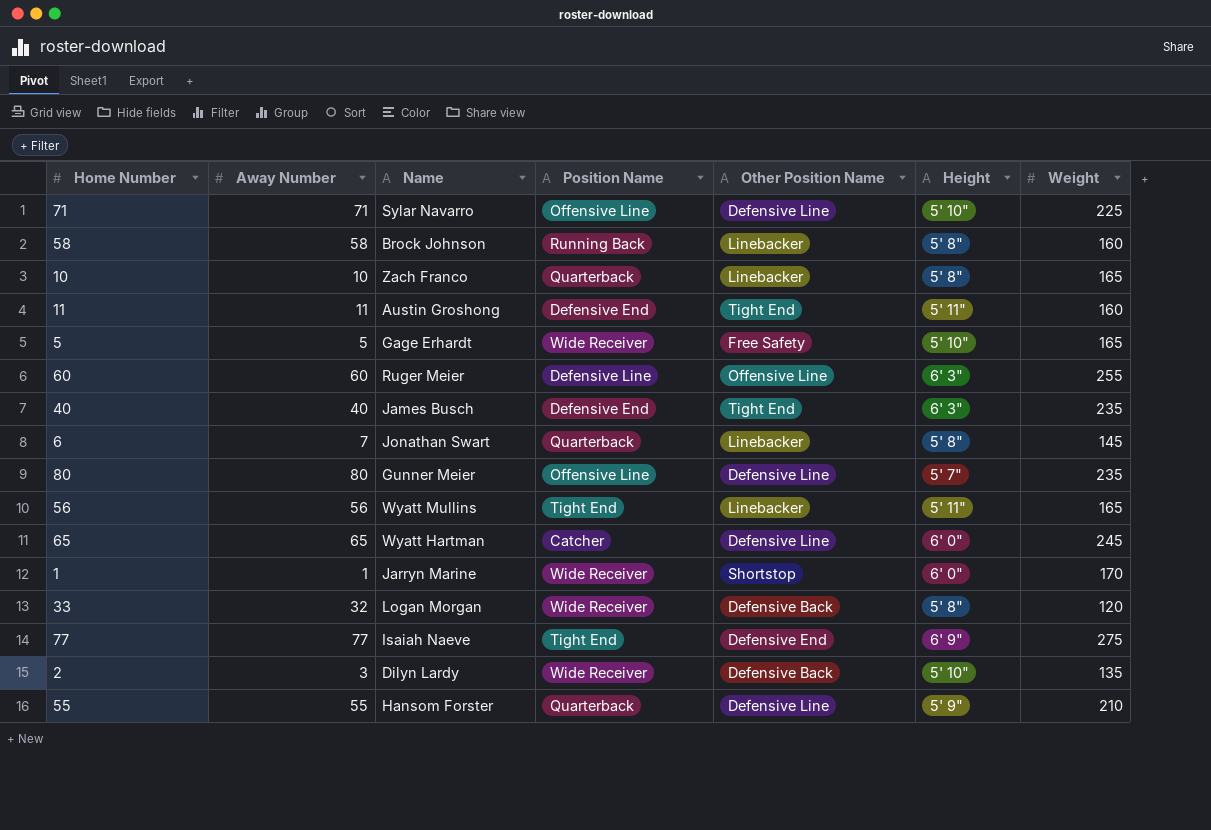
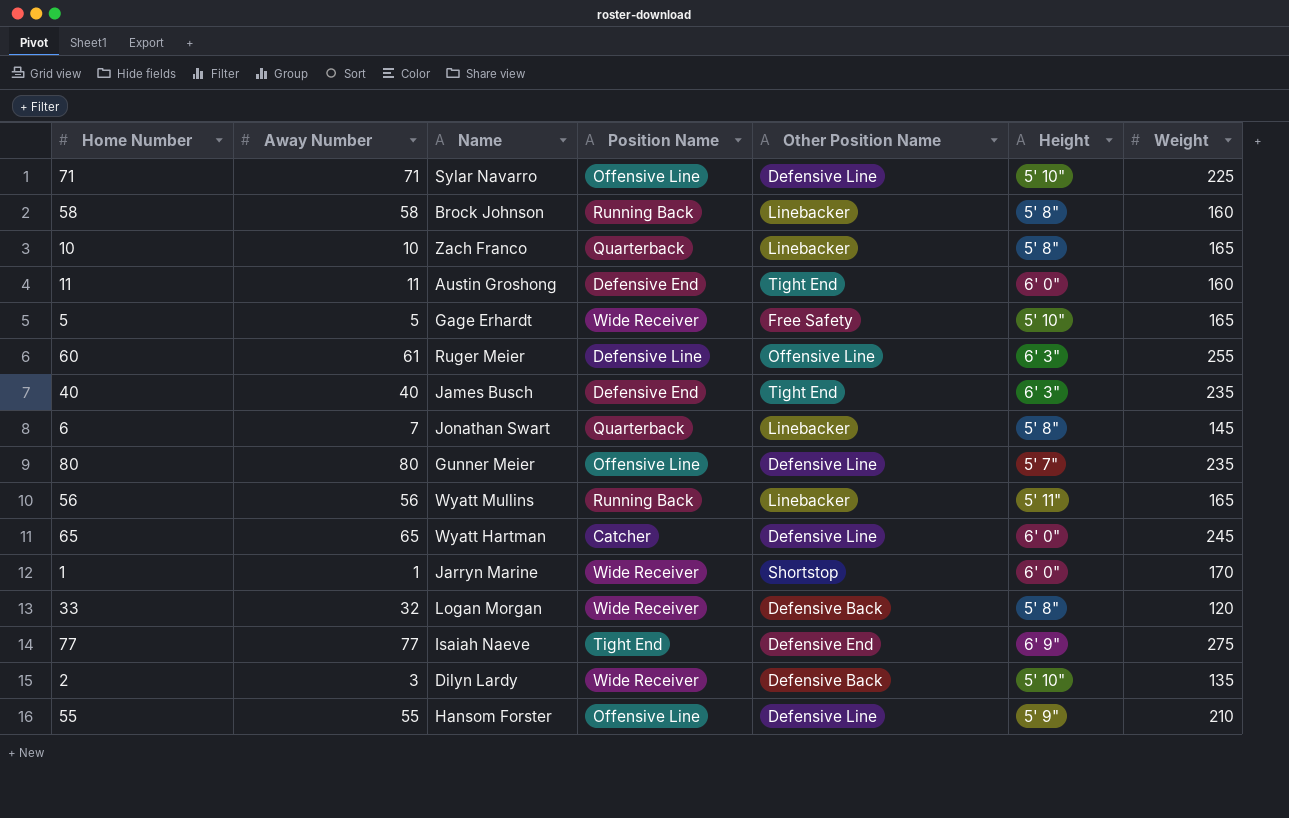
11 | Height: 5' 11" -> 6' 0"
60 | Away Number: 60 -> 61
56 | Position Name: Tight End -> Running Back
55 | Position Name: Quarterback -> Offensive Line

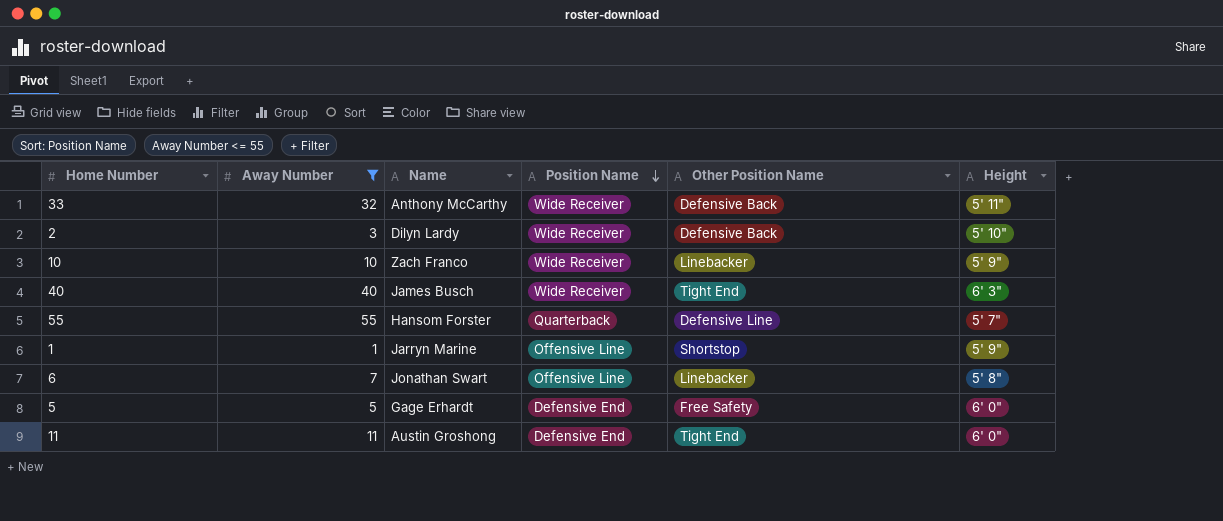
filter: none -> Away Number <= 55
row order: none -> Position Name descending
column Weight | position: 7 -> none
33 | Name: Logan Morgan -> Anthony McCarthy
33 | Height: 5' 8" -> 5' 11"
10 | Position Name: Quarterback -> Wide Receiver
10 | Height: 5' 8" -> 5' 9"
40 | Position Name: Defensive End -> Wide Receiver
55 | Position Name: Offensive Line -> Quarterback
55 | Height: 5' 9" -> 5' 7"
1 | Position Name: Wide Receiver -> Offensive Line
1 | Height: 6' 0" -> 5' 9"
6 | Position Name: Quarterback -> Offensive Line
5 | Position Name: Wide Receiver -> Defensive End
5 | Height: 5' 10" -> 6' 0"

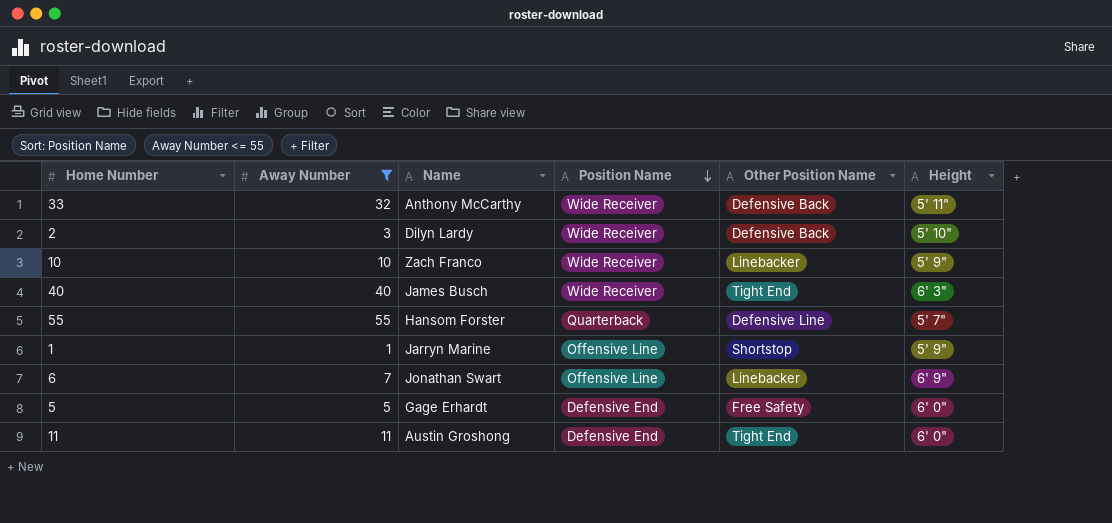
6 | Height: 5' 8" -> 6' 9"

